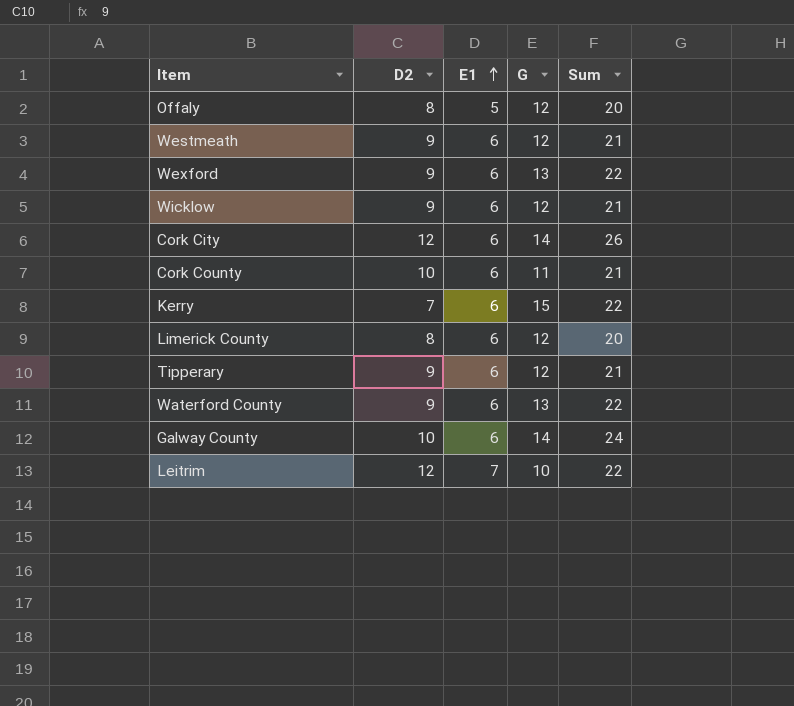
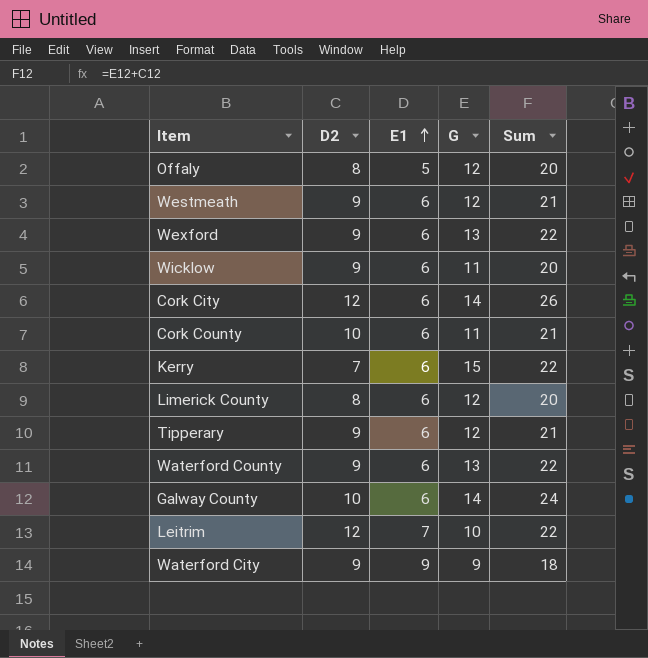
Wicklow | G: 12 -> 11
Wicklow | Sum: 21 -> 20
row Waterford City: none -> 9 | 9 | 9 | 18

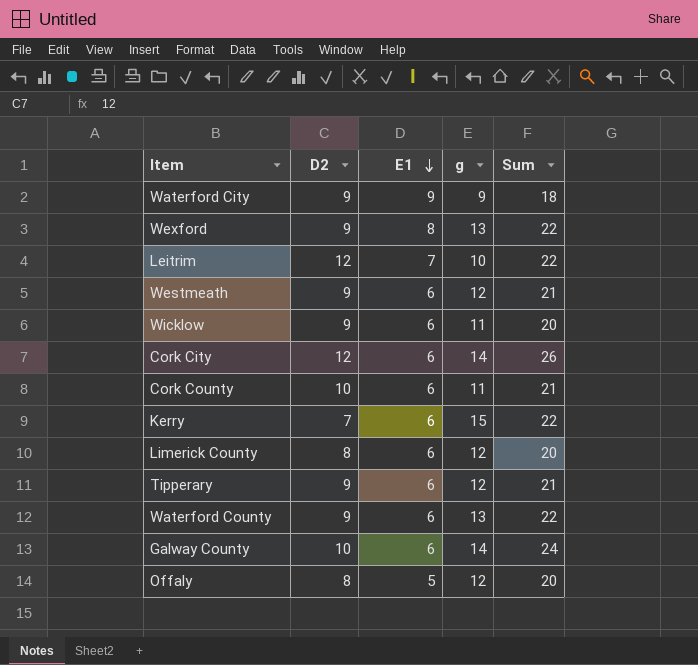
row order: E1 ascending -> E1 descending
column name: G -> g
Wexford | E1: 6 -> 8

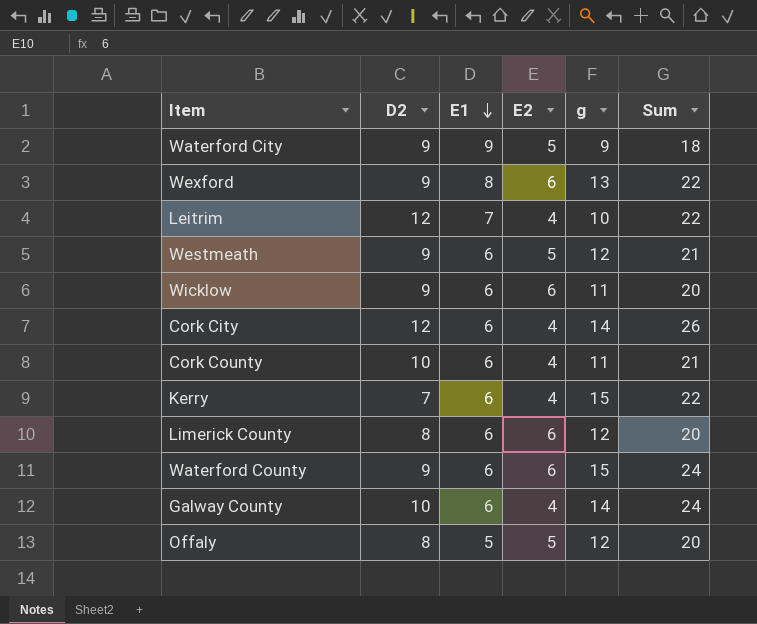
column E2 | position: none -> 4
row Tipperary: 9 | 6 | 12 | 21 -> none
Waterford County | g: 13 -> 15
Waterford County | Sum: 22 -> 24

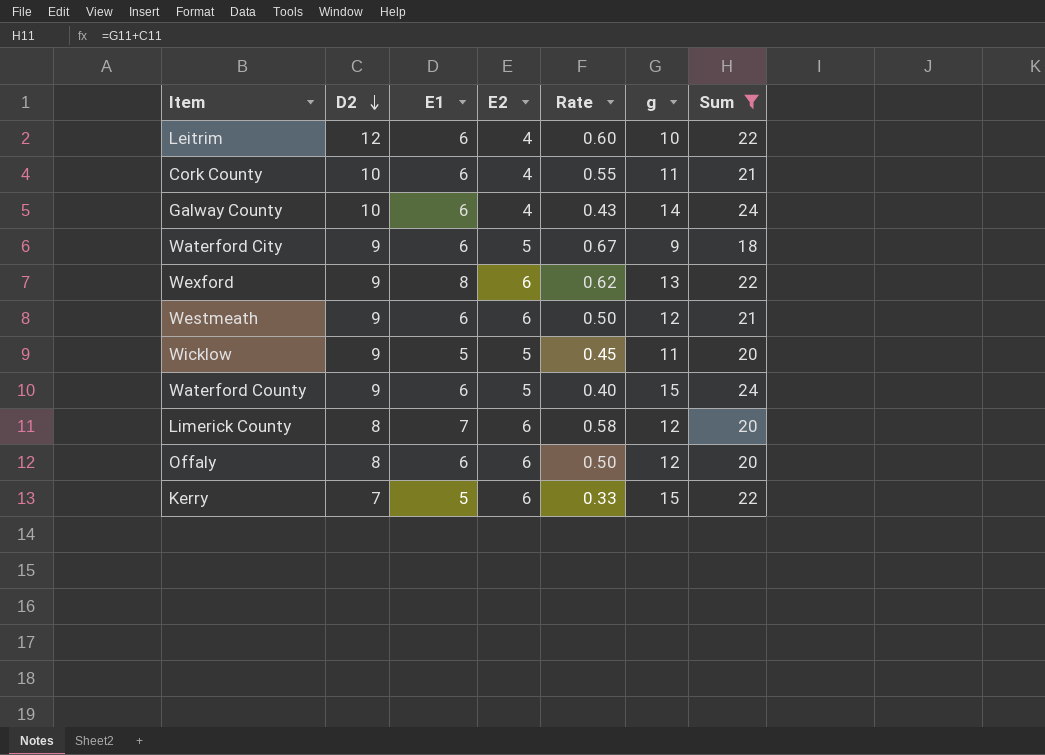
filter: none -> Sum != 26
row order: E1 descending -> D2 descending
column Rate | formula: none -> [E1] / [g]
Leitrim | E1: 7 -> 6
Waterford City | E1: 9 -> 6
Westmeath | E2: 5 -> 6
Wicklow | E1: 6 -> 5
Wicklow | E2: 6 -> 5
Waterford County | E2: 6 -> 5
Limerick County | E1: 6 -> 7
Offaly | E1: 5 -> 6
Offaly | E2: 5 -> 6
Kerry | E1: 6 -> 5
Kerry | E2: 4 -> 6

